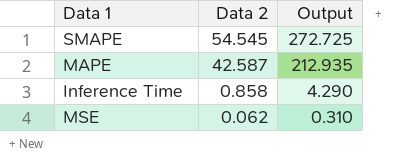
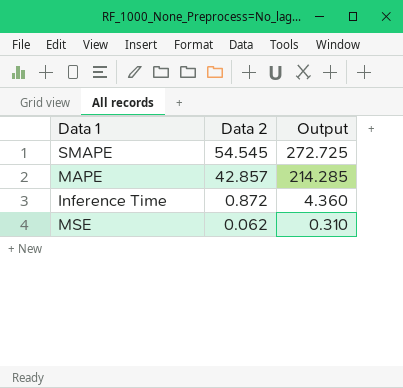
MAPE | Data 2: 42.587 -> 42.857
MAPE | Output: 212.935 -> 214.285
Inference Time | Data 2: 0.858 -> 0.872
Inference Time | Output: 4.290 -> 4.360

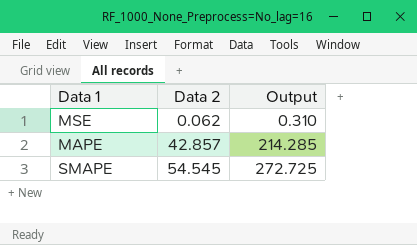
row order: Data 2 descending -> Data 2 ascending
row Inference Time: 0.872 | 4.360 -> none

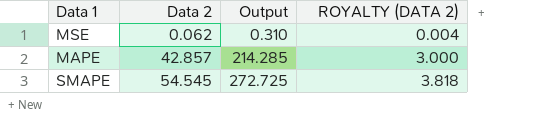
column ROYALTY (DATA 2) | formula: none -> [Data 2] * 0.07

